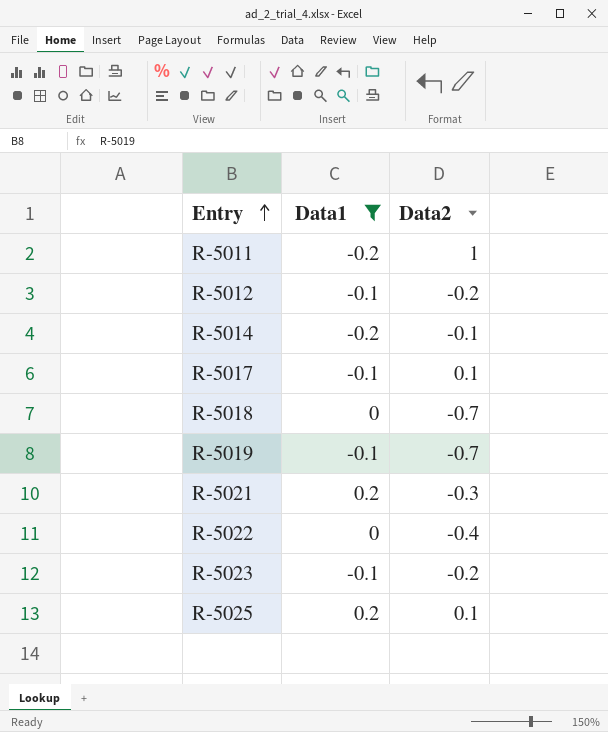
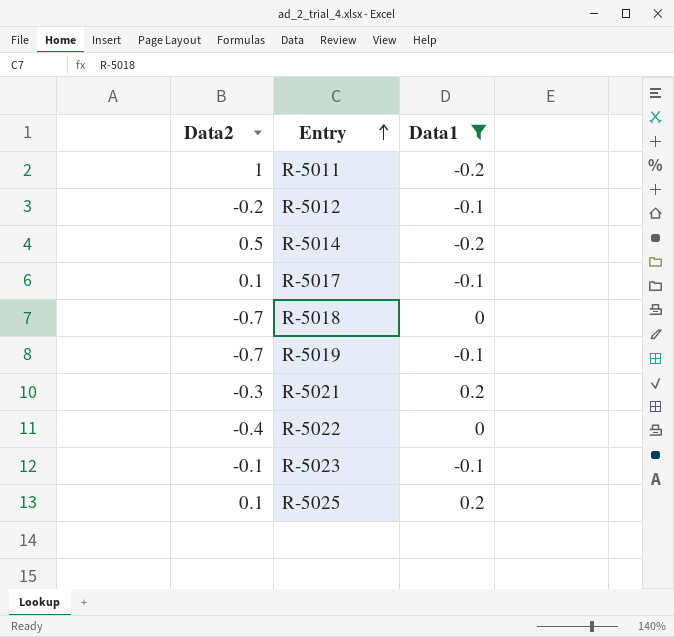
column Data2 | position: 3 -> 1
R-5014 | Data2: -0.1 -> 0.5
R-5023 | Data2: -0.2 -> -0.1

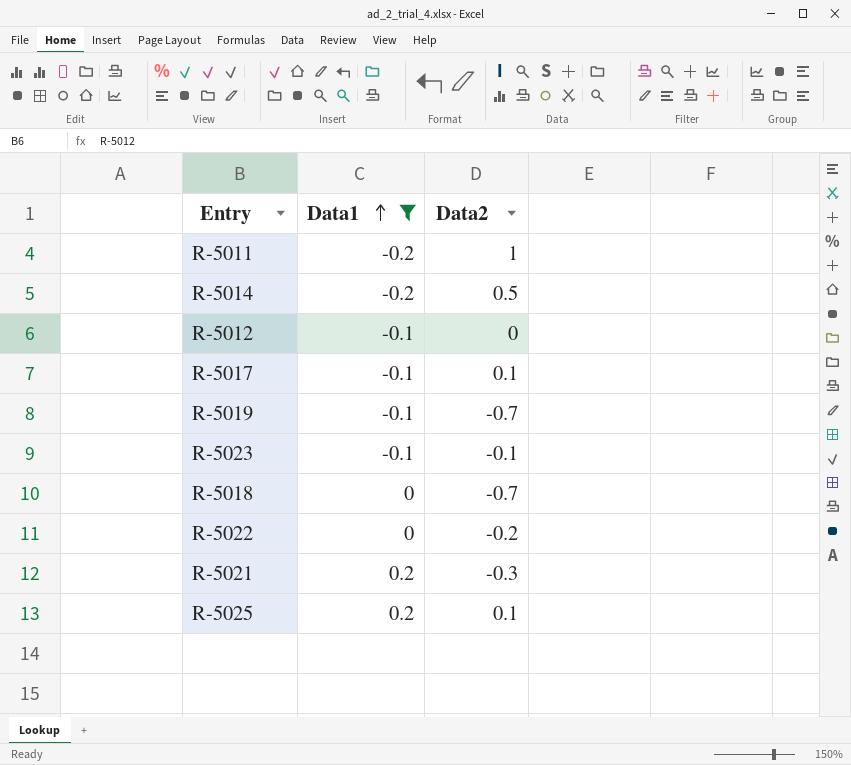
row order: Entry ascending -> Data1 ascending
column Data2 | position: 1 -> 3
R-5012 | Data2: -0.2 -> 0
R-5022 | Data2: -0.4 -> -0.2

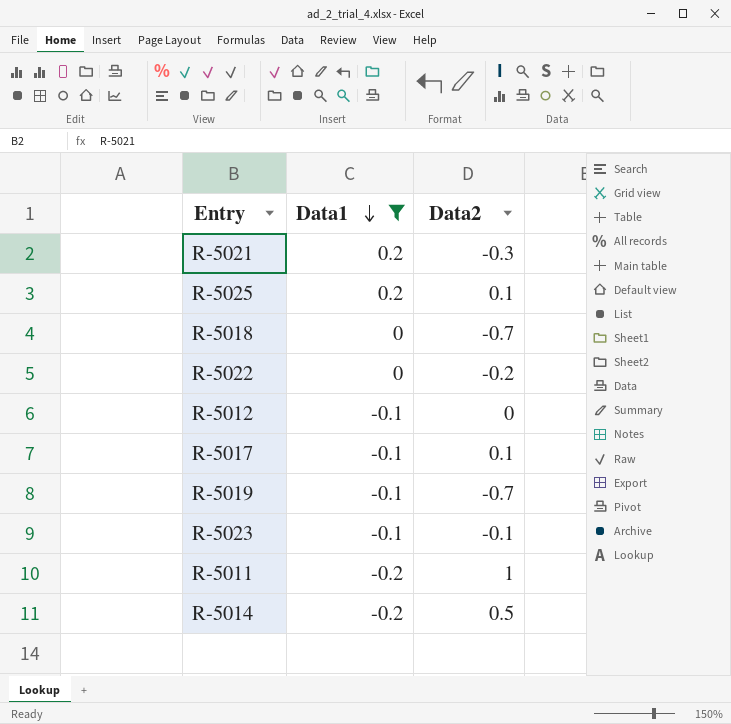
row order: Data1 ascending -> Data1 descending

